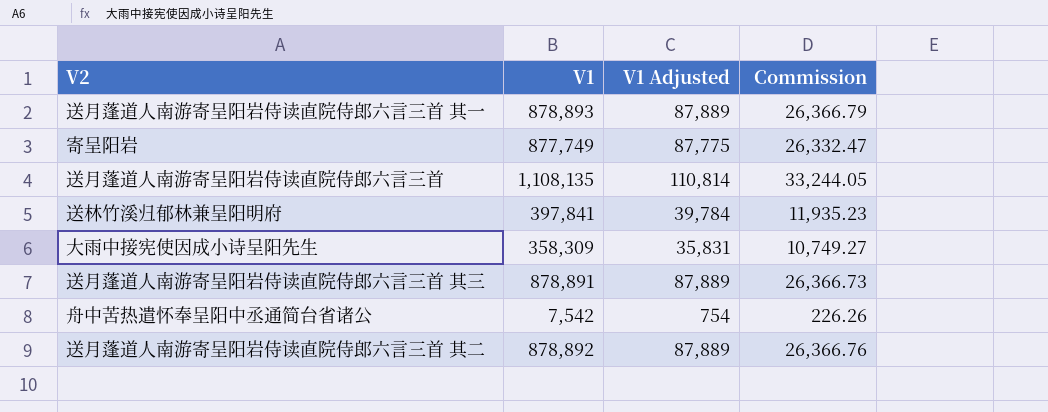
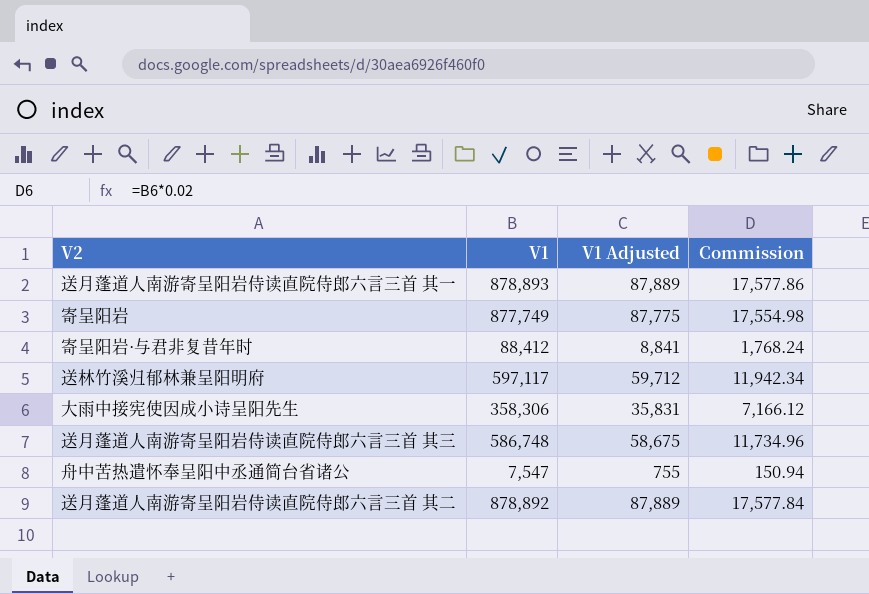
column Commission | formula: [V1] * 0.03 -> [V1] * 0.02
row 送月蓬道人南游寄呈阳岩侍读直院侍郎六言三首: 1,108,135 | 110,814 | 33,244.05 -> none
row 寄呈阳岩·与君非复昔年时: none -> 88,412 | 8,841 | 1,768.24
送林竹溪归郁林兼呈阳明府 | V1: 397,841 -> 597,117
送林竹溪归郁林兼呈阳明府 | V1 Adjusted: 39,784 -> 59,712
大雨中接宪使因成小诗呈阳先生 | V1: 358,309 -> 358,306
送月蓬道人南游寄呈阳岩侍读直院侍郎六言三首 其三 | V1: 878,891 -> 586,748
送月蓬道人南游寄呈阳岩侍读直院侍郎六言三首 其三 | V1 Adjusted: 87,889 -> 58,675
舟中苦热遣怀奉呈阳中丞通简台省诸公 | V1: 7,542 -> 7,547
舟中苦热遣怀奉呈阳中丞通简台省诸公 | V1 Adjusted: 754 -> 755

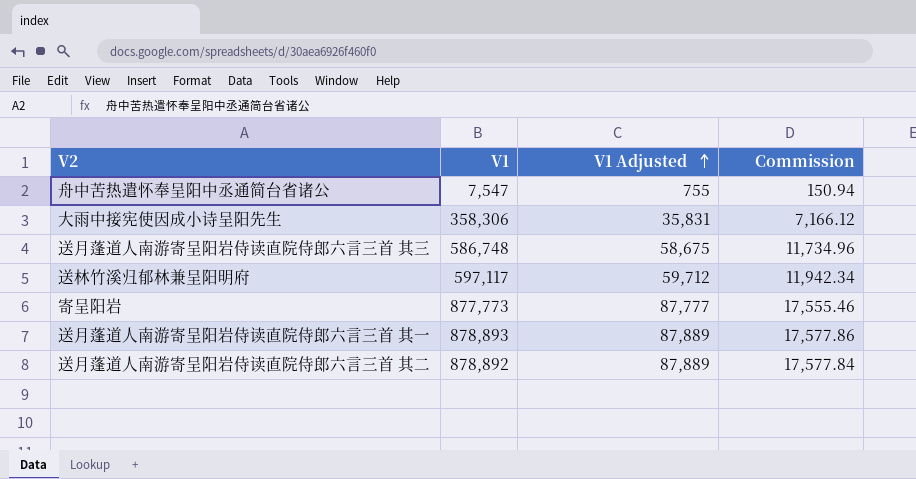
row order: none -> V1 Adjusted ascending
row 寄呈阳岩·与君非复昔年时: 88,412 | 8,841 | 1,768.24 -> none
寄呈阳岩 | V1: 877,749 -> 877,773
寄呈阳岩 | V1 Adjusted: 87,775 -> 87,777
寄呈阳岩 | Commission: 17,554.98 -> 17,555.46

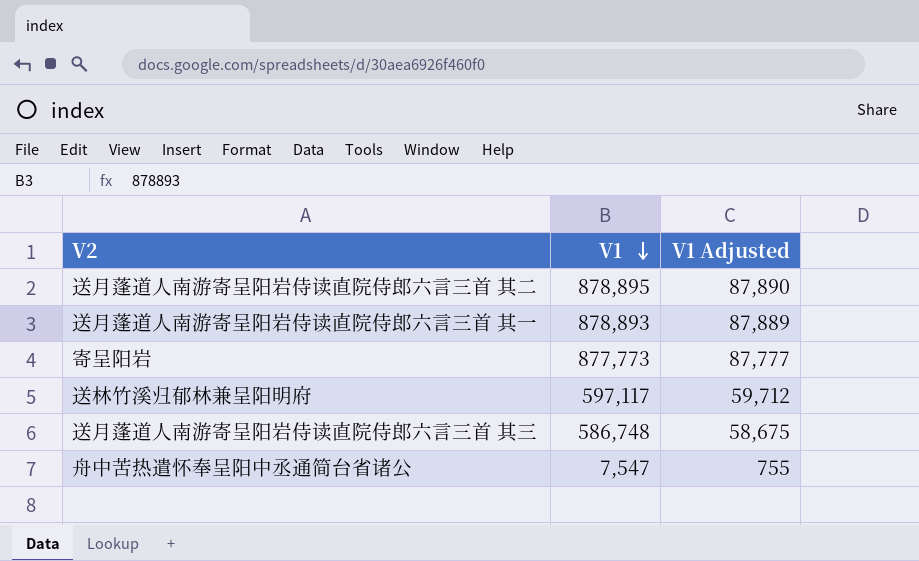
row order: V1 Adjusted ascending -> V1 descending
column Commission | formula: [V1] * 0.02 -> none
row 大雨中接宪使因成小诗呈阳先生: 358,306 | 35,831 | 7,166.12 -> none
送月蓬道人南游寄呈阳岩侍读直院侍郎六言三首 其二 | V1: 878,892 -> 878,895
送月蓬道人南游寄呈阳岩侍读直院侍郎六言三首 其二 | V1 Adjusted: 87,889 -> 87,890

